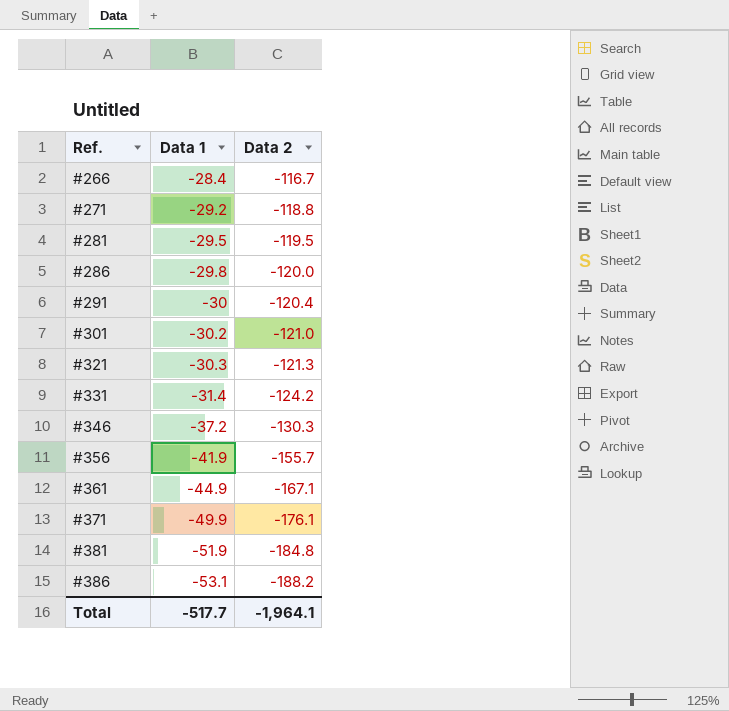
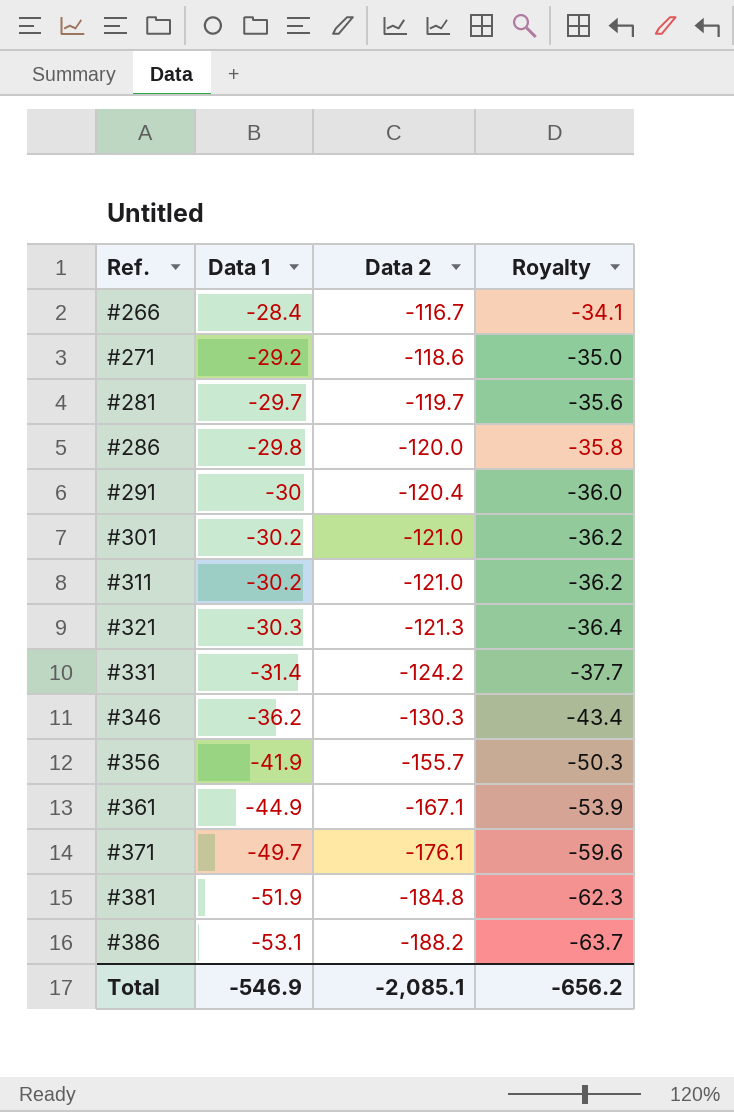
column Royalty | formula: none -> [Data 1] * 1.2
#271 | Data 2: -118.8 -> -118.6
#281 | Data 1: -29.5 -> -29.7
#281 | Data 2: -119.5 -> -119.7
row #311: none -> -30.2 | -121.0 | -36.2
#346 | Data 1: -37.2 -> -36.2
#371 | Data 1: -49.9 -> -49.7
Total | Data 1: -517.7 -> -546.9
Total | Data 2: -1,964.1 -> -2,085.1

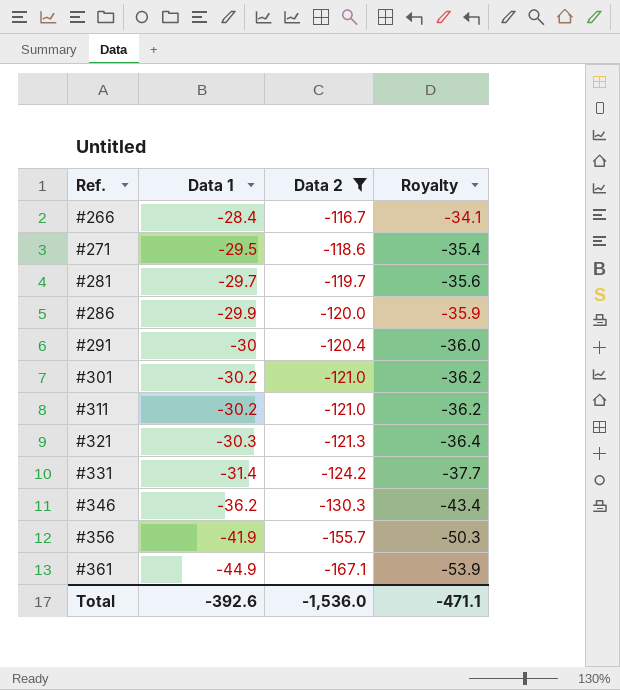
filter: none -> Data 2 >= -167.1
#271 | Data 1: -29.2 -> -29.5
#271 | Royalty: -35.0 -> -35.4
#286 | Data 1: -29.8 -> -29.9
#286 | Royalty: -35.8 -> -35.9
Total | Data 1: -546.9 -> -392.6
Total | Data 2: -2,085.1 -> -1,536.0
Total | Royalty: -656.2 -> -471.1

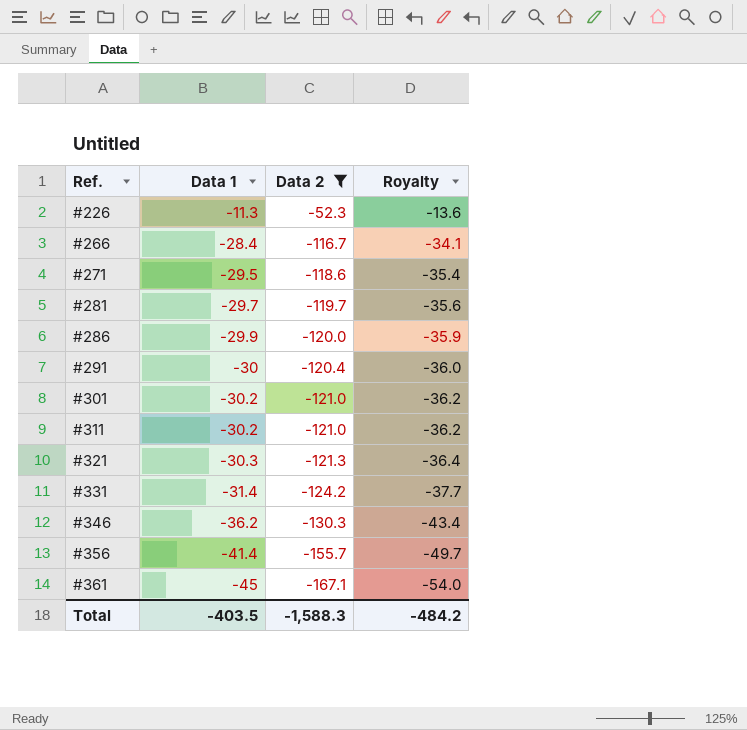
row #226: none -> -11.3 | -52.3 | -13.6
#356 | Data 1: -41.9 -> -41.4
#356 | Royalty: -50.3 -> -49.7
#361 | Data 1: -44.9 -> -45
#361 | Royalty: -53.9 -> -54.0
Total | Data 1: -392.6 -> -403.5
Total | Data 2: -1,536.0 -> -1,588.3
Total | Royalty: -471.1 -> -484.2

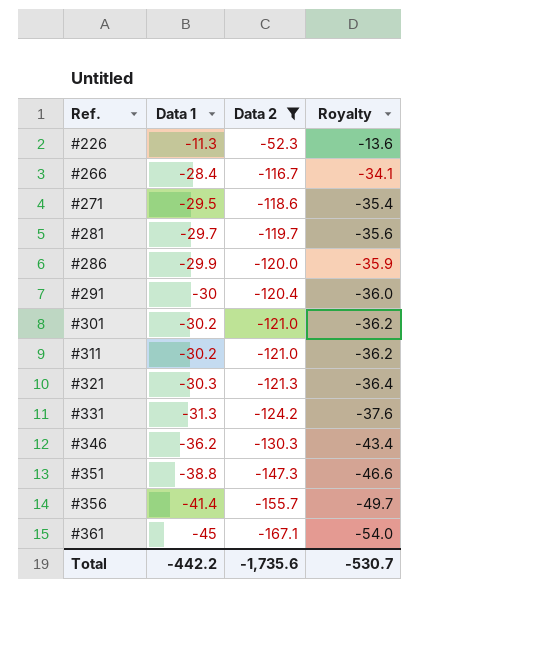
#331 | Data 1: -31.4 -> -31.3
#331 | Royalty: -37.7 -> -37.6
row #351: none -> -38.8 | -147.3 | -46.6
Total | Data 1: -403.5 -> -442.2
Total | Data 2: -1,588.3 -> -1,735.6
Total | Royalty: -484.2 -> -530.7

